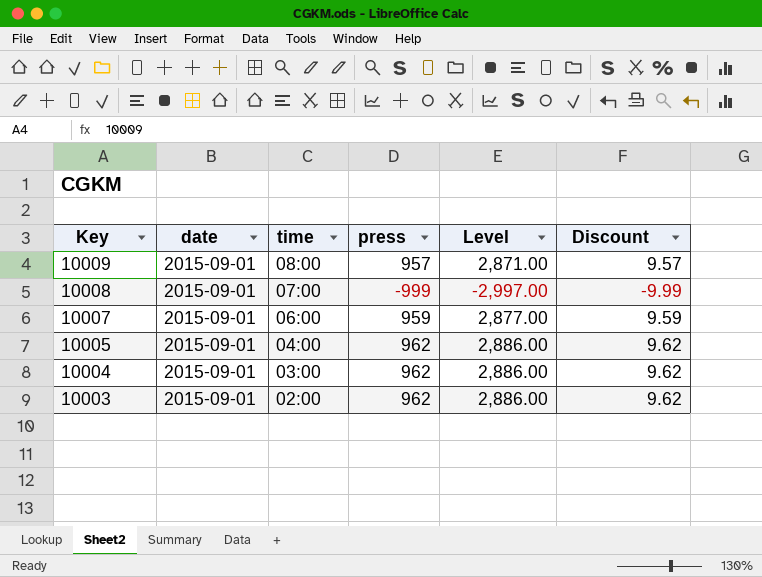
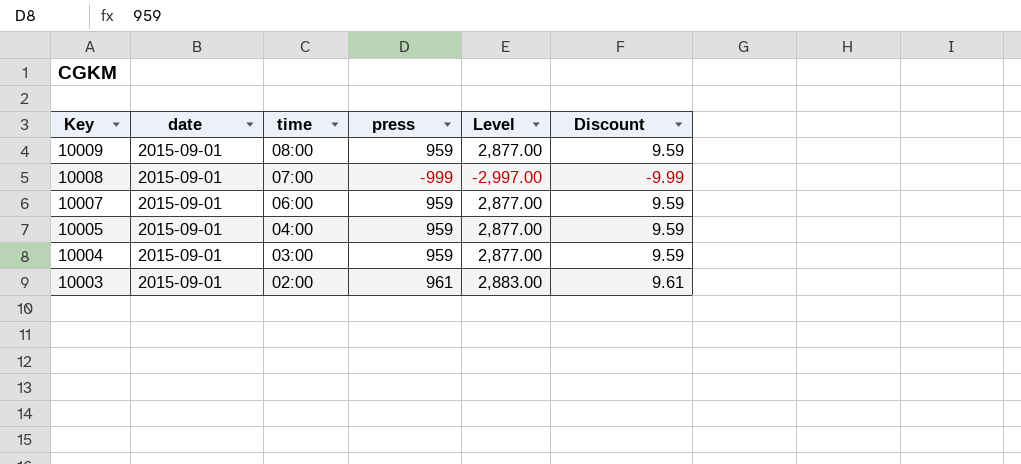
10009 | press: 957 -> 959
10009 | Level: 2,871.00 -> 2,877.00
10009 | Discount: 9.57 -> 9.59
10005 | press: 962 -> 959
10005 | Level: 2,886.00 -> 2,877.00
10005 | Discount: 9.62 -> 9.59
10004 | press: 962 -> 959
10004 | Level: 2,886.00 -> 2,877.00
10004 | Discount: 9.62 -> 9.59
10003 | press: 962 -> 961
10003 | Level: 2,886.00 -> 2,883.00
10003 | Discount: 9.62 -> 9.61

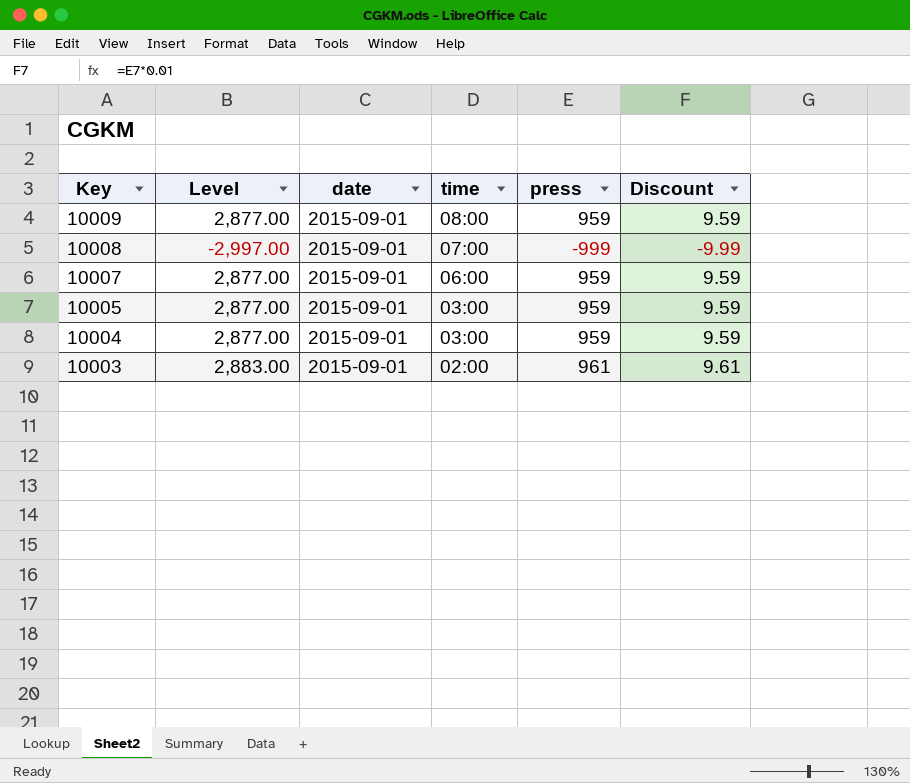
column Level | position: 5 -> 2
10005 | time: 04:00 -> 03:00

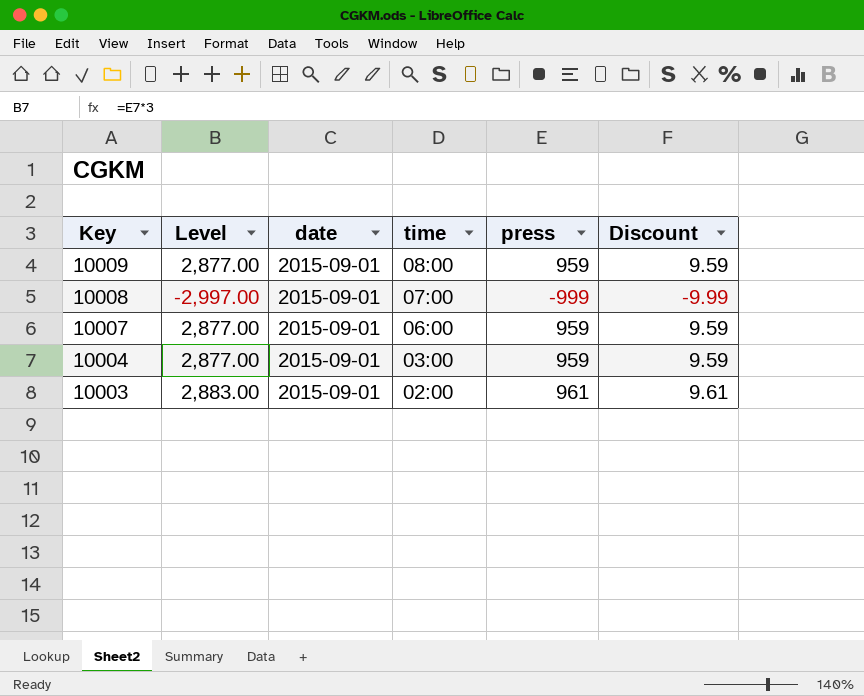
row 10005: 2,877.00 | 2015-09-01 | 03:00 | 959 | 9.59 -> none

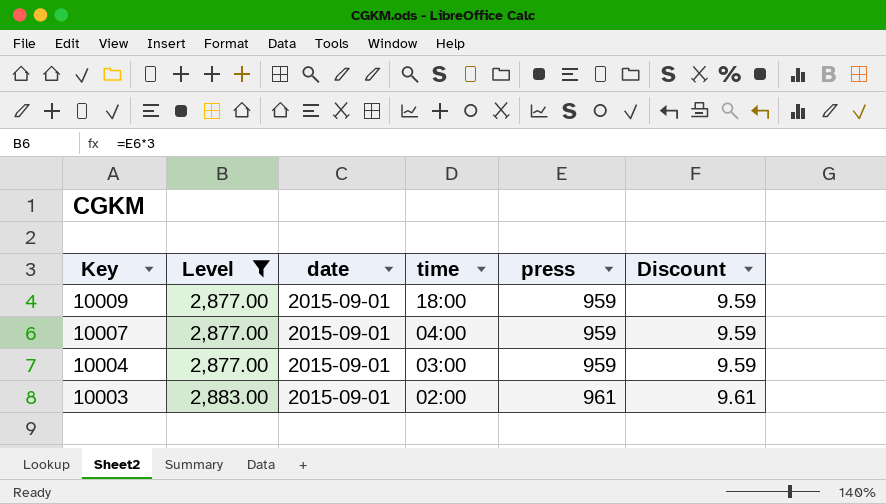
filter: none -> Level != -2,997.00
10009 | time: 08:00 -> 18:00
10007 | time: 06:00 -> 04:00

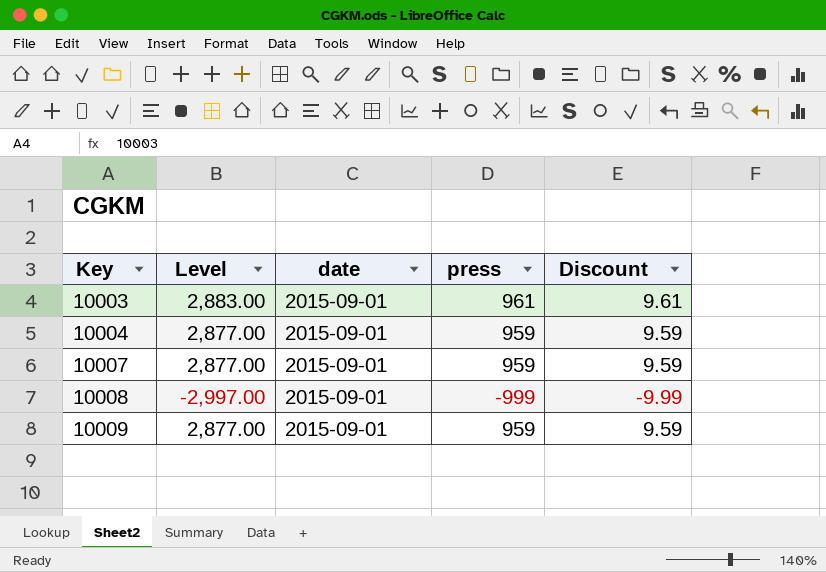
filter: Level != -2,997.00 -> none
row order: Key descending -> Key ascending
column time | position: 4 -> none

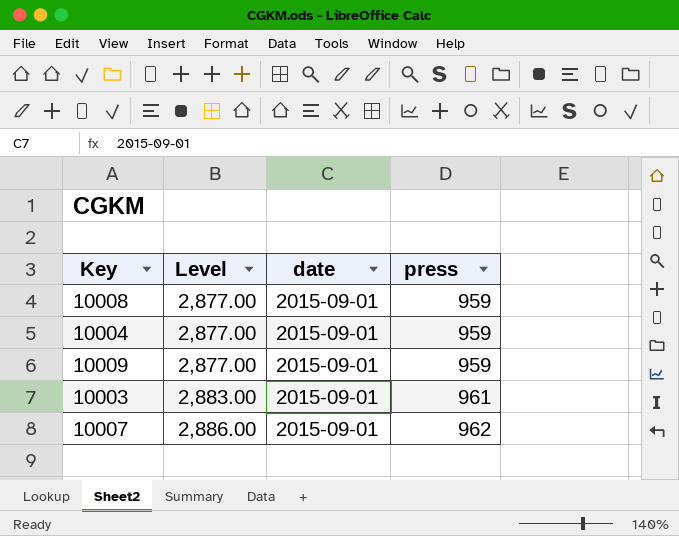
row order: Key ascending -> Level ascending
column Discount | formula: [press] * 0.01 -> none
10008 | Level: -2,997.00 -> 2,877.00
10008 | press: -999 -> 959
10007 | Level: 2,877.00 -> 2,886.00
10007 | press: 959 -> 962

